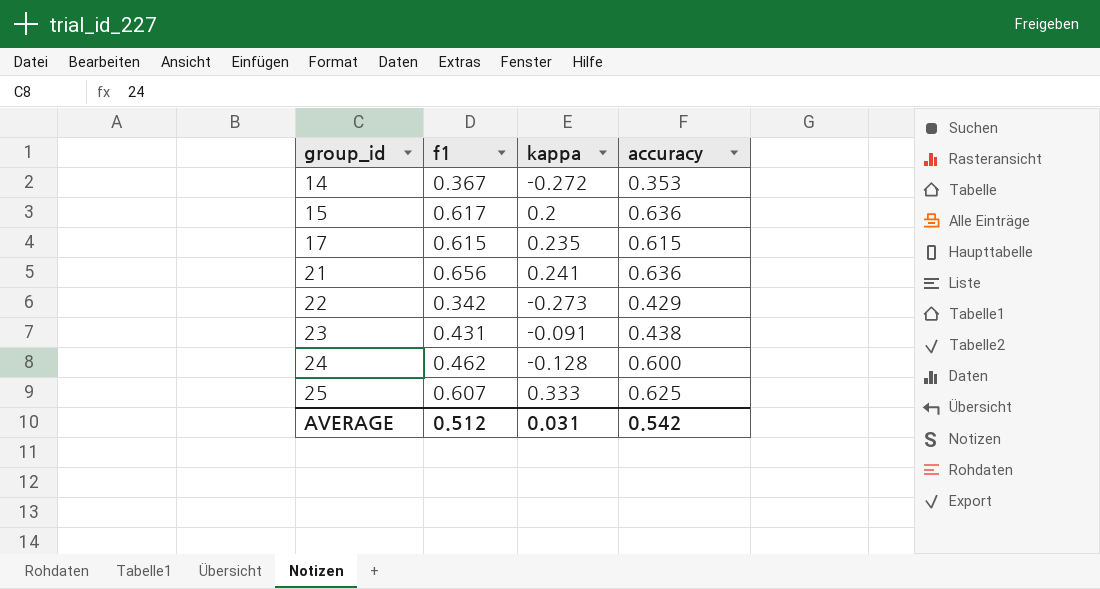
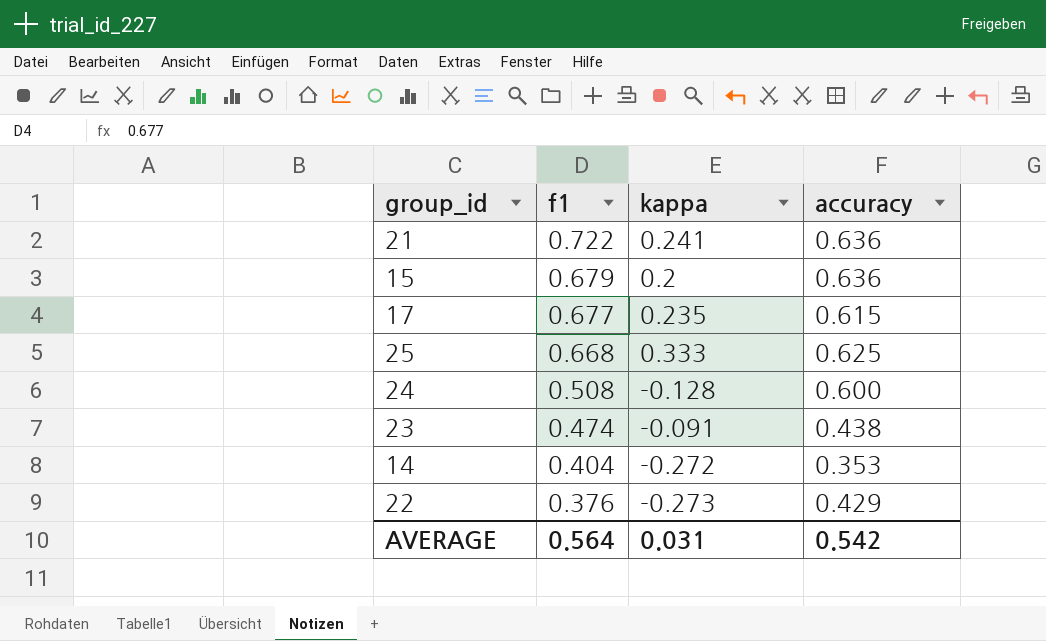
row order: group_id ascending -> f1 descending
21 | f1: 0.656 -> 0.722
15 | f1: 0.617 -> 0.679
17 | f1: 0.615 -> 0.677
25 | f1: 0.607 -> 0.668
24 | f1: 0.462 -> 0.508
23 | f1: 0.431 -> 0.474
14 | f1: 0.367 -> 0.404
22 | f1: 0.342 -> 0.376
AVERAGE | f1: 0.512 -> 0.564

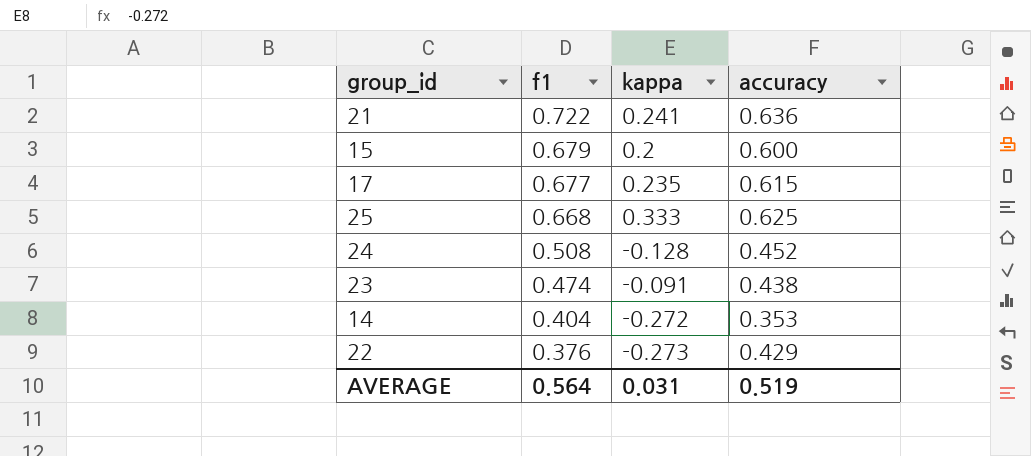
15 | accuracy: 0.636 -> 0.600
24 | accuracy: 0.600 -> 0.452
AVERAGE | accuracy: 0.542 -> 0.519

